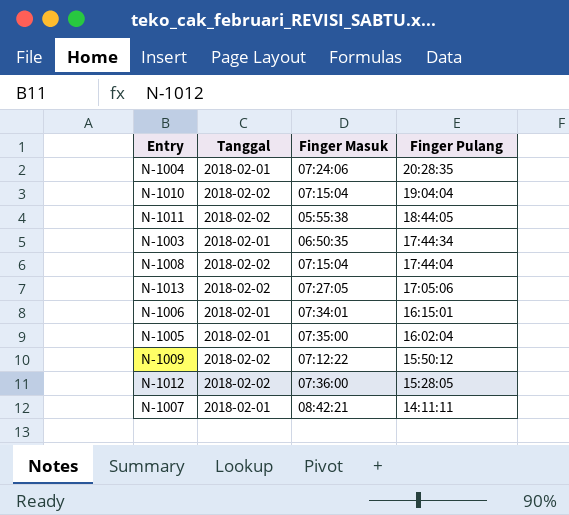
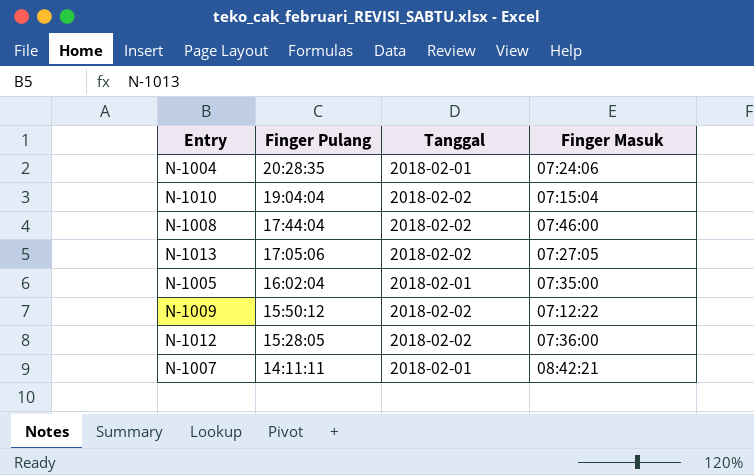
column Finger Pulang | position: 4 -> 2
row N-1011: 2018-02-02 | 05:55:38 | 18:44:05 -> none
row N-1003: 2018-02-01 | 06:50:35 | 17:44:34 -> none
row N-1006: 2018-02-01 | 07:34:01 | 16:15:01 -> none
N-1008 | Finger Masuk: 07:15:04 -> 07:46:00

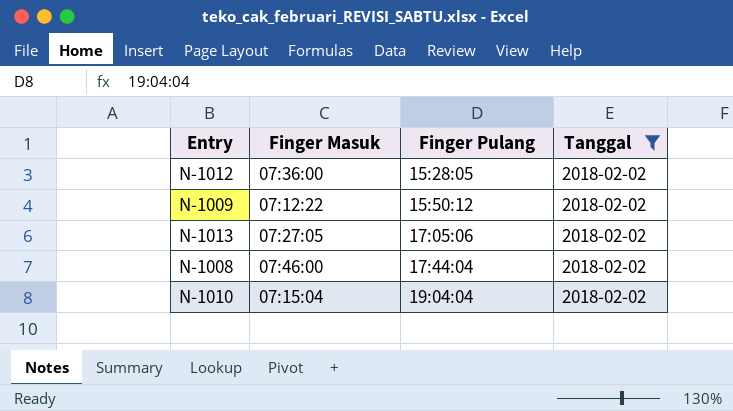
filter: none -> Tanggal = 2018-02-02
row order: Finger Pulang descending -> Finger Pulang ascending
column Finger Masuk | position: 4 -> 2

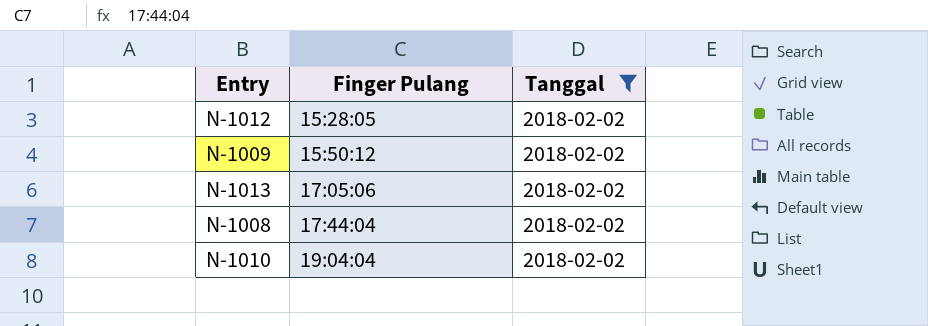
column Finger Masuk | position: 2 -> none

